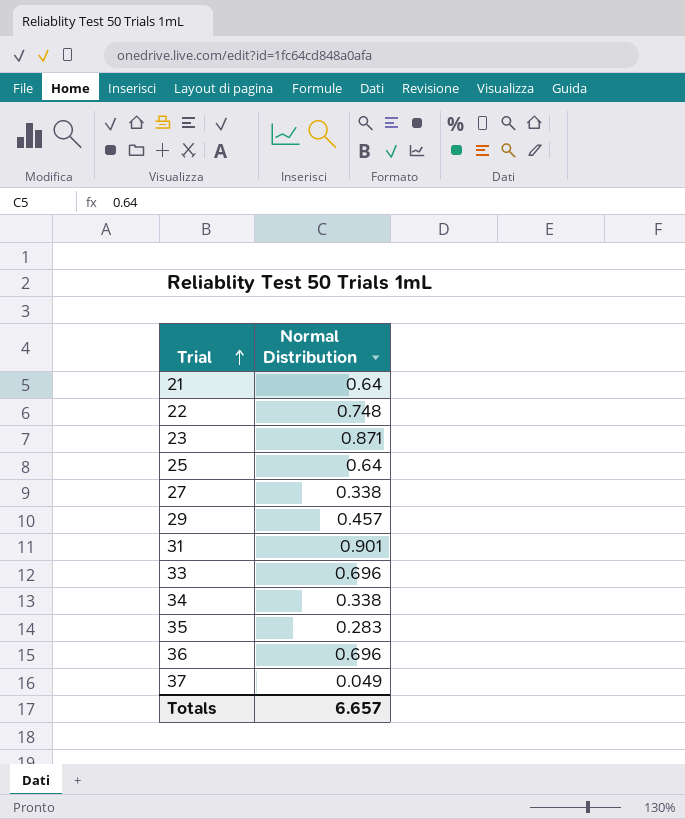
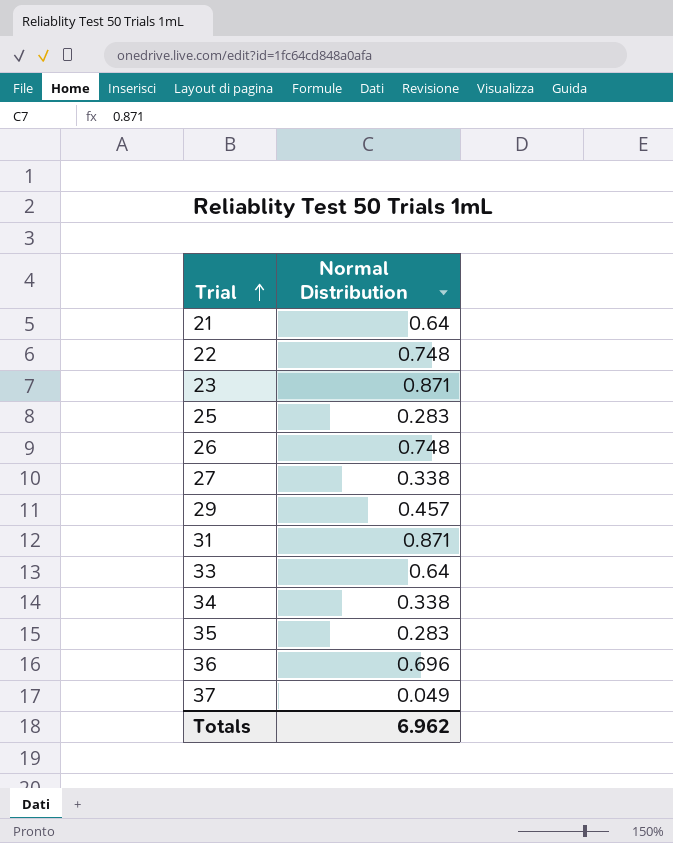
25 | Normal Distribution: 0.64 -> 0.283
row 26: none -> 0.748
31 | Normal Distribution: 0.901 -> 0.871
33 | Normal Distribution: 0.696 -> 0.64
Totals | Normal Distribution: 6.657 -> 6.962

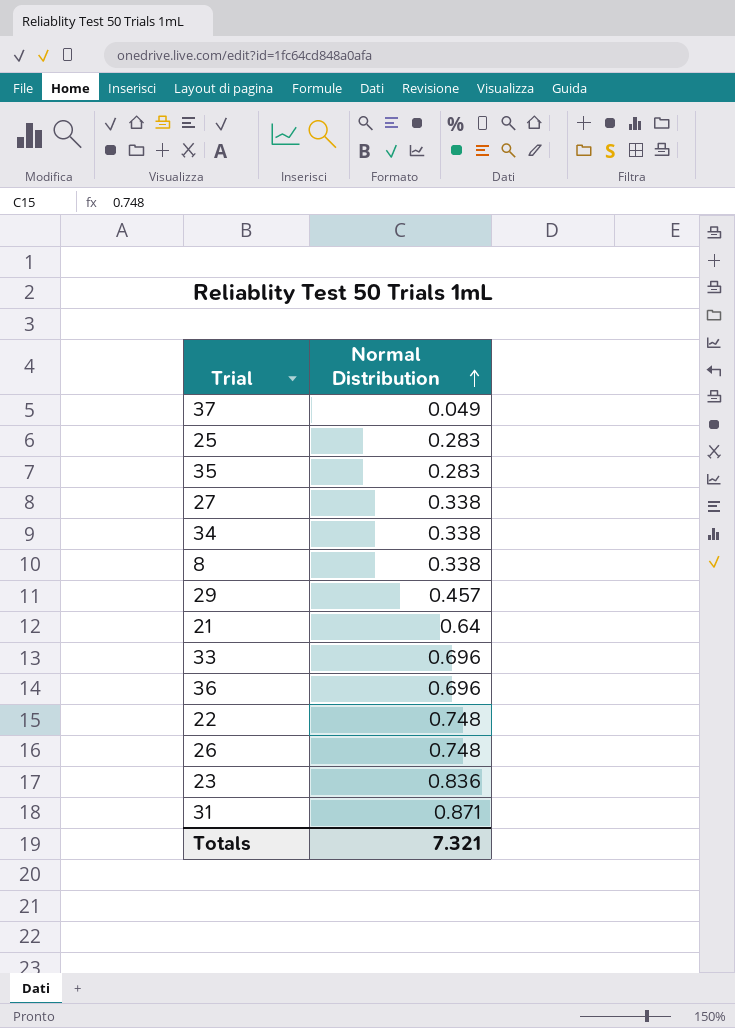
row order: Trial ascending -> Normal Distribution ascending
row 8: none -> 0.338
33 | Normal Distribution: 0.64 -> 0.696
23 | Normal Distribution: 0.871 -> 0.836
Totals | Normal Distribution: 6.962 -> 7.321

